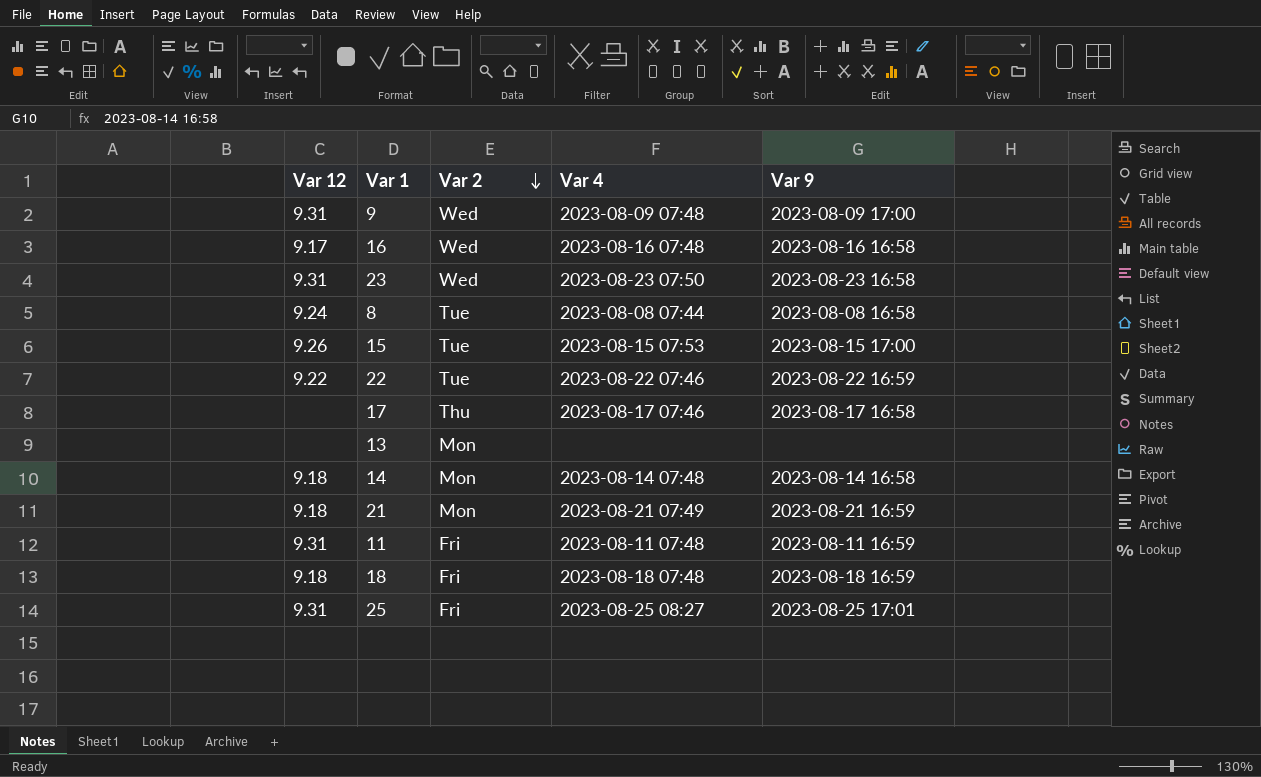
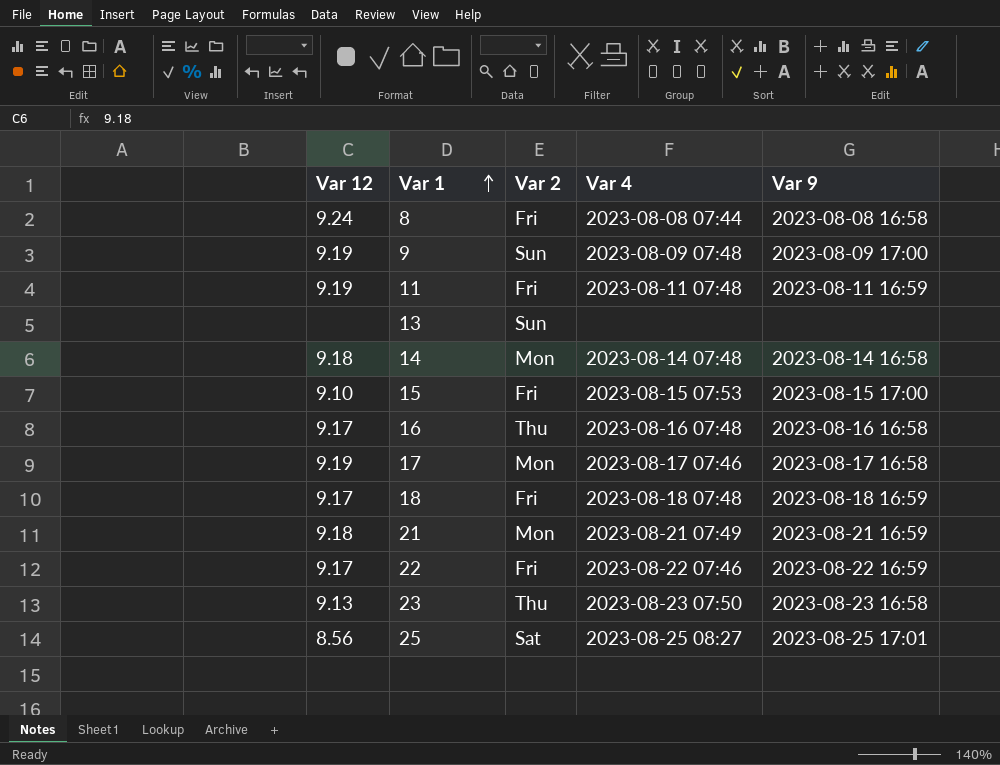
row order: Var 2 descending -> Var 1 ascending
8 | Var 2: Tue -> Fri
9 | Var 12: 9.31 -> 9.19
9 | Var 2: Wed -> Sun
11 | Var 12: 9.31 -> 9.19
13 | Var 2: Mon -> Sun
15 | Var 12: 9.26 -> 9.10
15 | Var 2: Tue -> Fri
16 | Var 2: Wed -> Thu
17 | Var 12: none -> 9.19
17 | Var 2: Thu -> Mon
18 | Var 12: 9.18 -> 9.17
22 | Var 12: 9.22 -> 9.17
22 | Var 2: Tue -> Fri
23 | Var 12: 9.31 -> 9.13
23 | Var 2: Wed -> Thu
25 | Var 12: 9.31 -> 8.56
25 | Var 2: Fri -> Sat

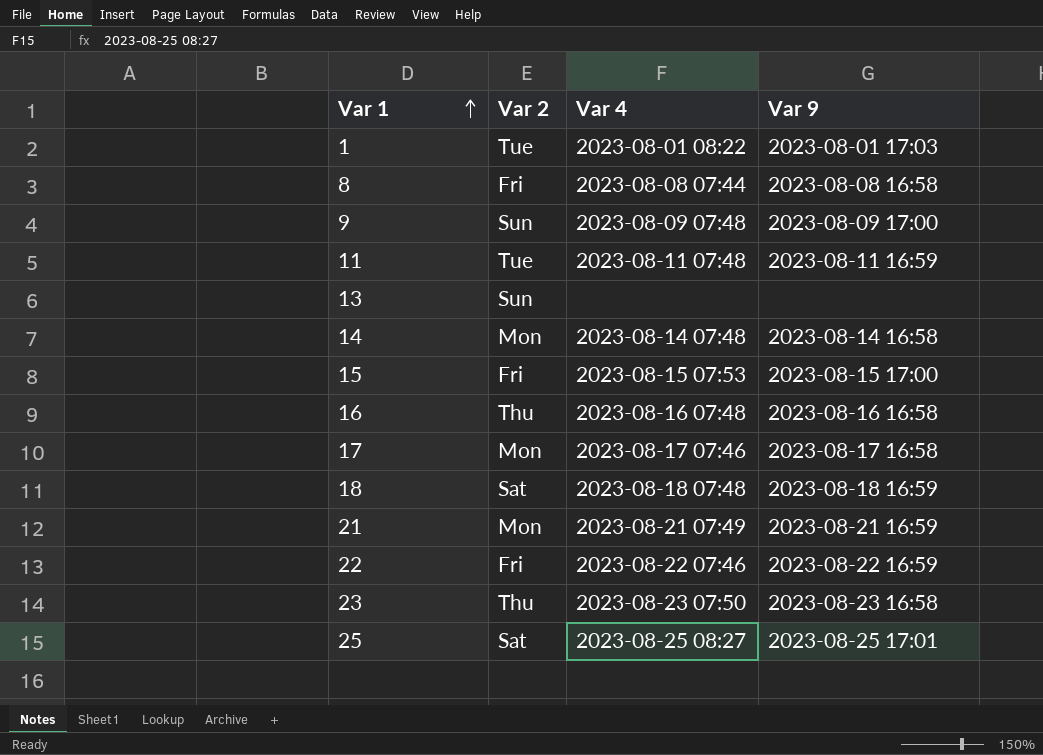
column Var 12 | position: 1 -> none
row 1: none -> Tue | 2023-08-01 08:22 | 2023-08-01 17:03
11 | Var 2: Fri -> Tue
18 | Var 2: Fri -> Sat

